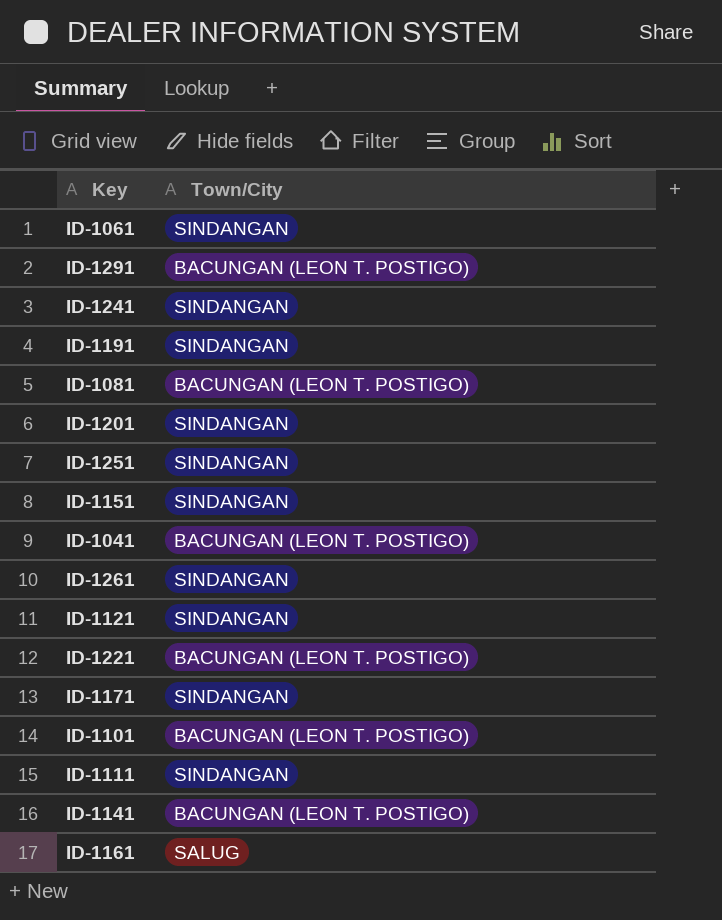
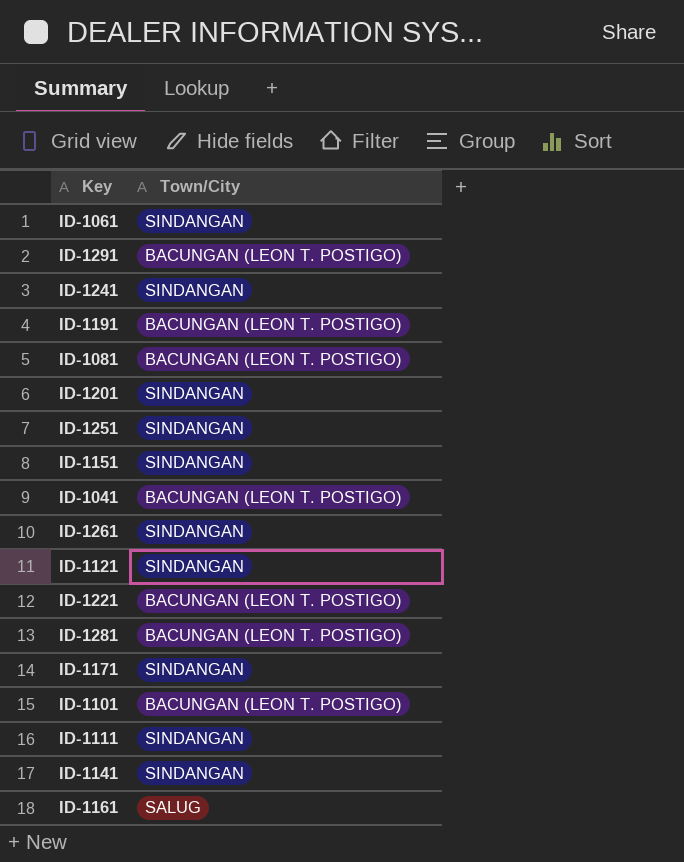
ID-1191 | Town/City: SINDANGAN -> BACUNGAN (LEON T. POSTIGO)
row ID-1281: none -> BACUNGAN (LEON T. POSTIGO)
ID-1141 | Town/City: BACUNGAN (LEON T. POSTIGO) -> SINDANGAN

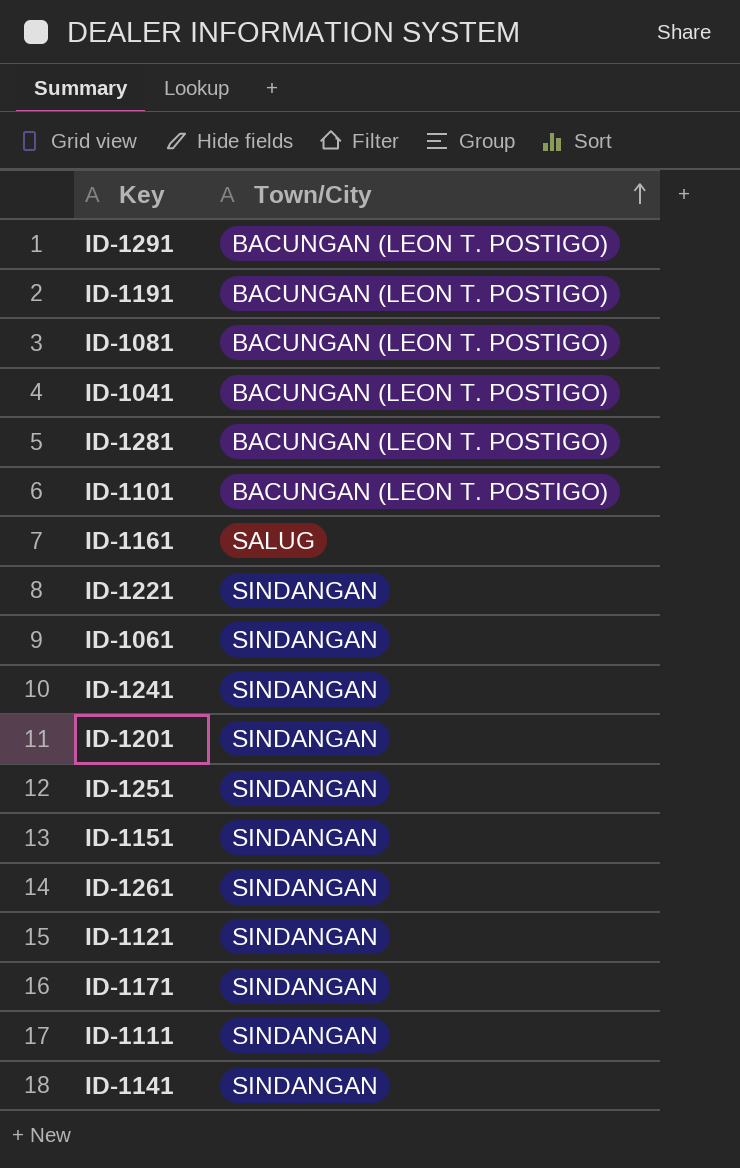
row order: none -> Town/City ascending
ID-1221 | Town/City: BACUNGAN (LEON T. POSTIGO) -> SINDANGAN

